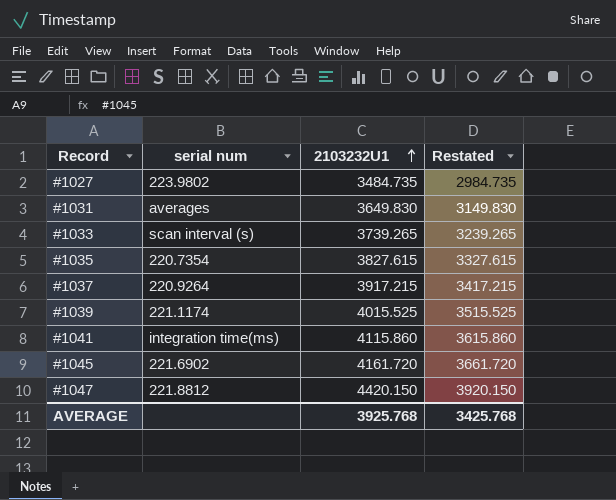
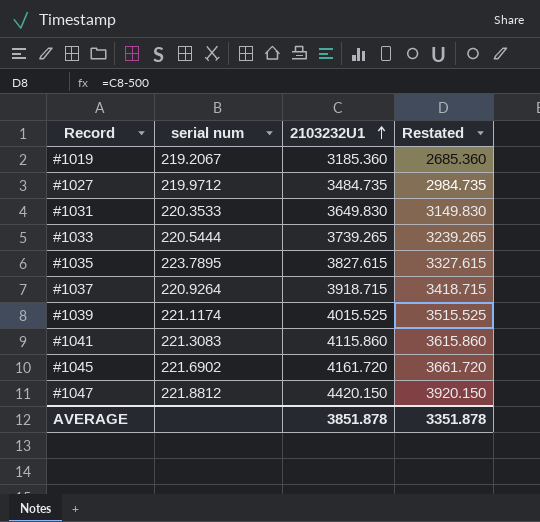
row #1019: none -> 219.2067 | 3185.360 | 2685.360
#1027 | serial num: 223.9802 -> 219.9712
#1031 | serial num: averages -> 220.3533
#1033 | serial num: scan interval (s) -> 220.5444
#1035 | serial num: 220.7354 -> 223.7895
#1037 | 2103232U1: 3917.215 -> 3918.715
#1037 | Restated: 3417.215 -> 3418.715
#1041 | serial num: integration time(ms) -> 221.3083
AVERAGE | 2103232U1: 3925.768 -> 3851.878
AVERAGE | Restated: 3425.768 -> 3351.878

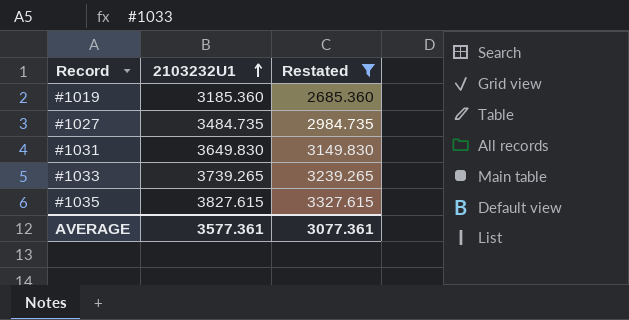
filter: none -> Restated <= 3327.615
column serial num | position: 2 -> none
AVERAGE | 2103232U1: 3851.878 -> 3577.361
AVERAGE | Restated: 3351.878 -> 3077.361

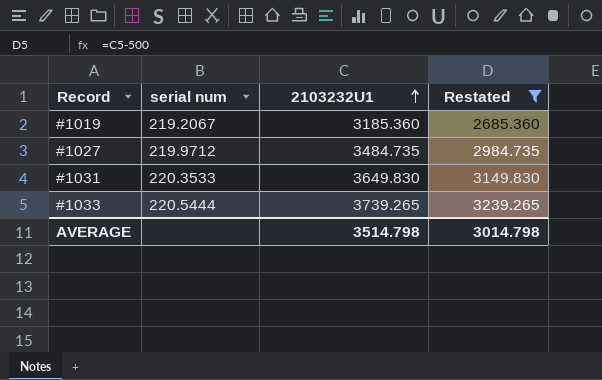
column serial num | position: none -> 2
row #1035: 3827.615 | 3327.615 -> none
AVERAGE | 2103232U1: 3577.361 -> 3514.798
AVERAGE | Restated: 3077.361 -> 3014.798

